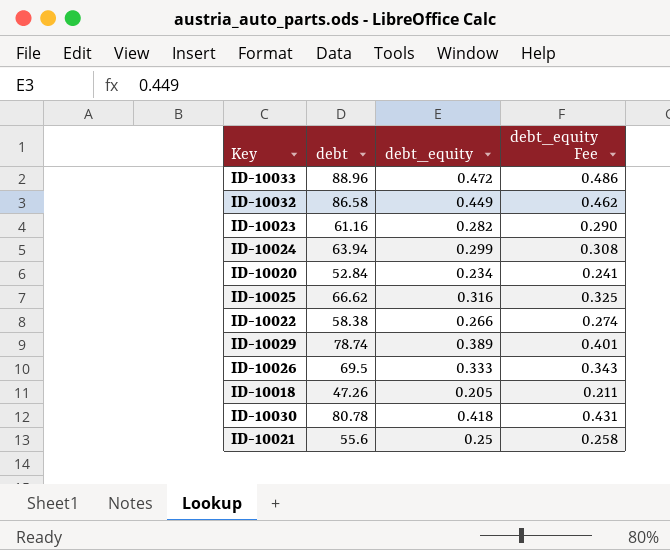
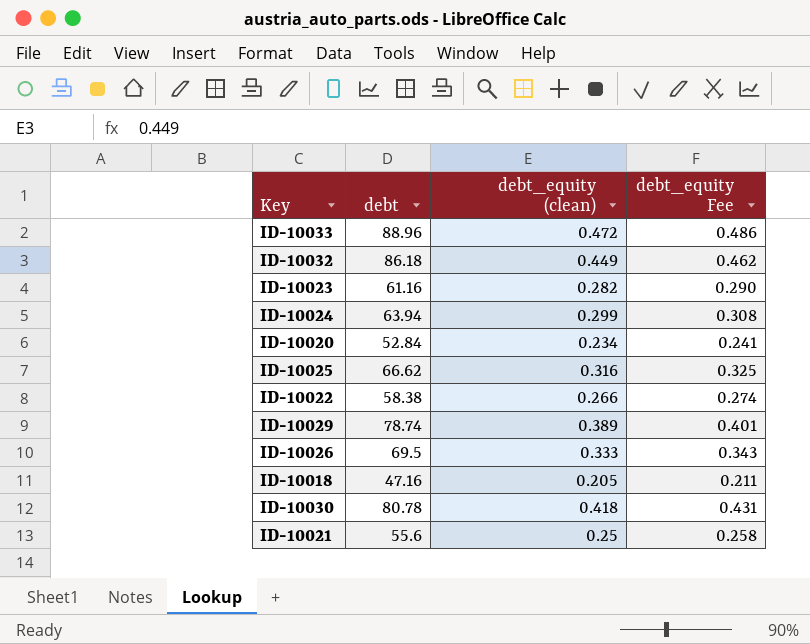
column name: debt_equity -> debt_equity (clean)
ID-10032 | debt: 86.58 -> 86.18
ID-10018 | debt: 47.26 -> 47.16

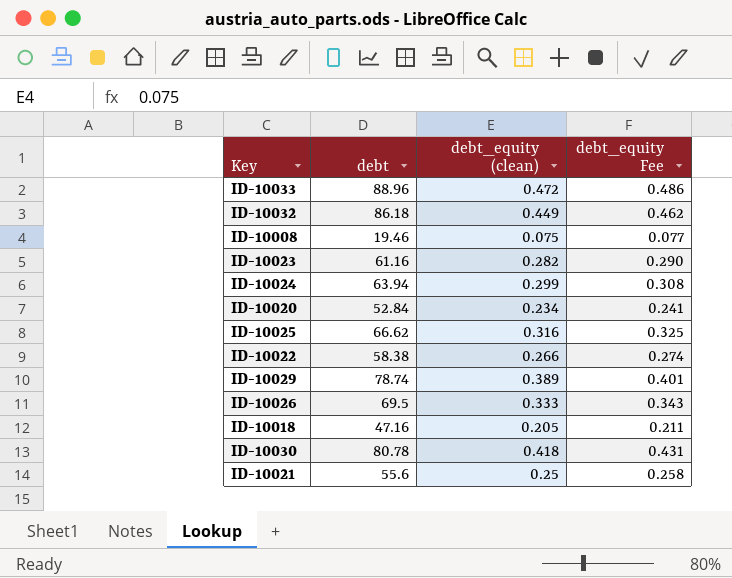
row ID-10008: none -> 19.46 | 0.075 | 0.077

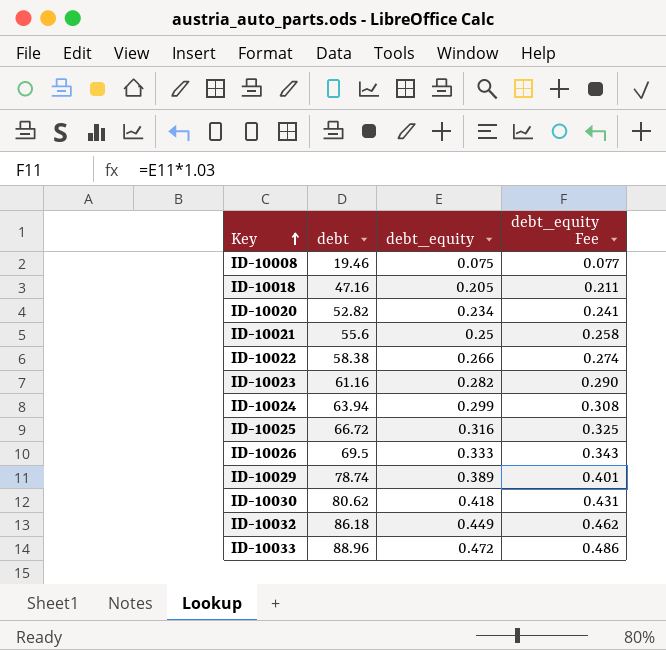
row order: none -> Key ascending
column name: debt_equity (clean) -> debt_equity
ID-10020 | debt: 52.84 -> 52.82
ID-10025 | debt: 66.62 -> 66.72
ID-10030 | debt: 80.78 -> 80.62

